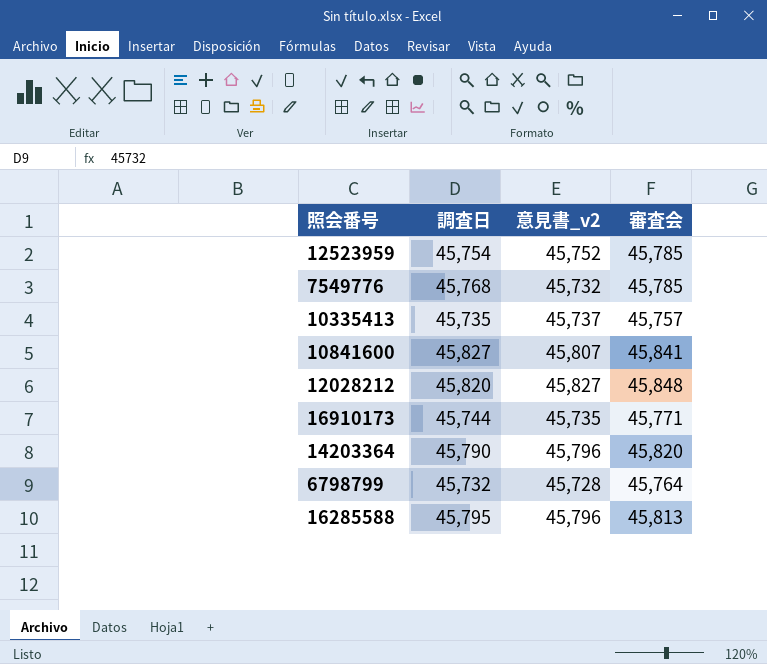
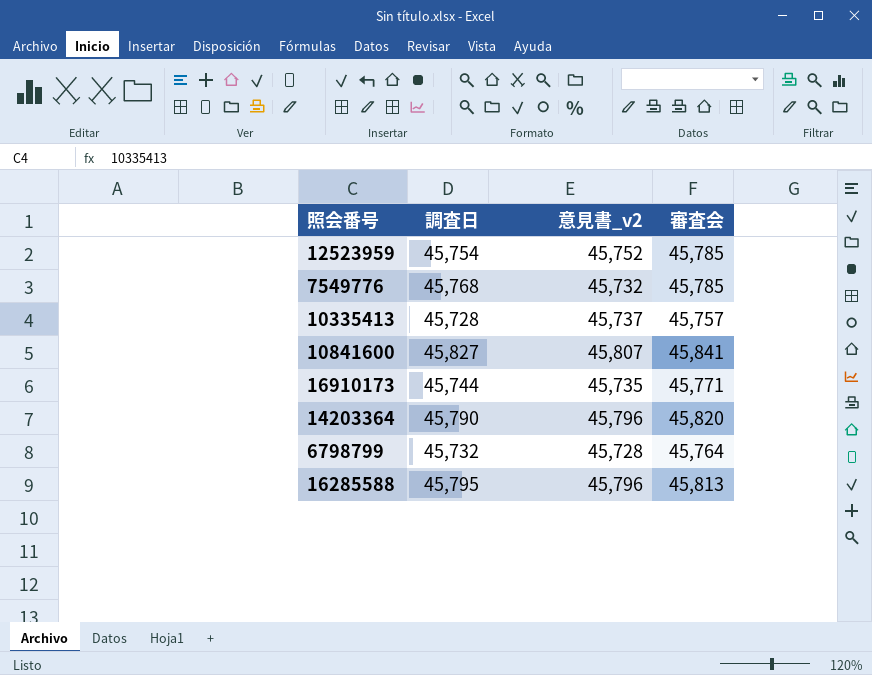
row 12028212: 45,820 | 45,827 | 45,848 -> none
10335413 | 調査日: 45,735 -> 45,728

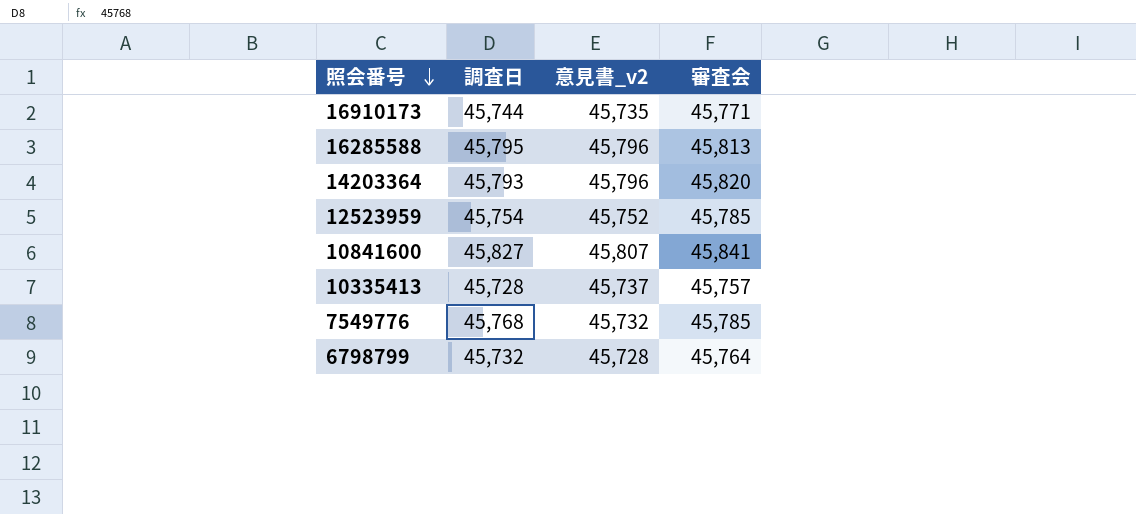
row order: none -> 照会番号 descending
14203364 | 調査日: 45,790 -> 45,793

